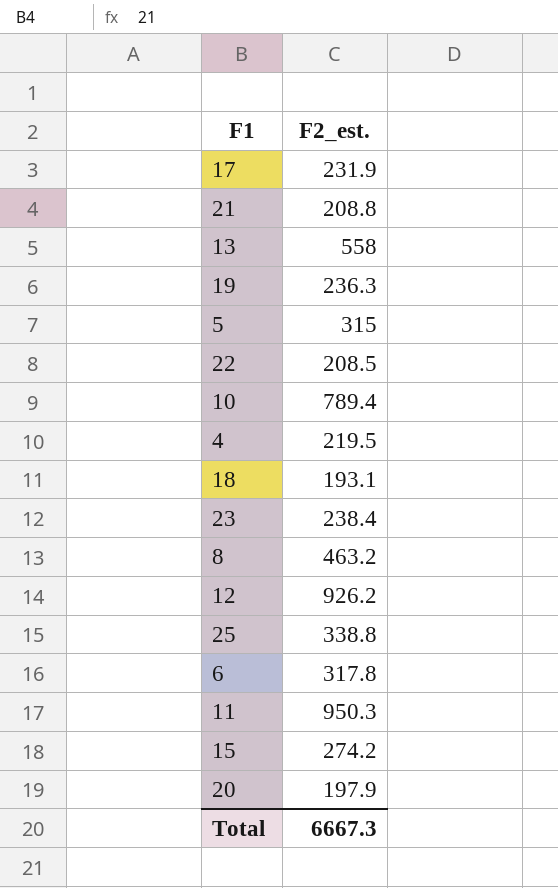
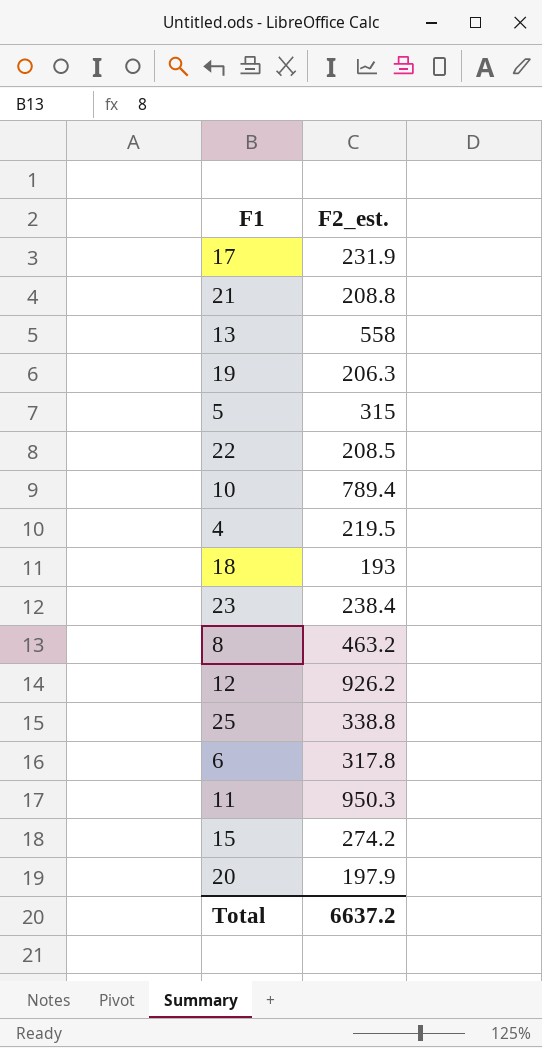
19 | F2_est.: 236.3 -> 206.3
18 | F2_est.: 193.1 -> 193
Total | F2_est.: 6667.3 -> 6637.2

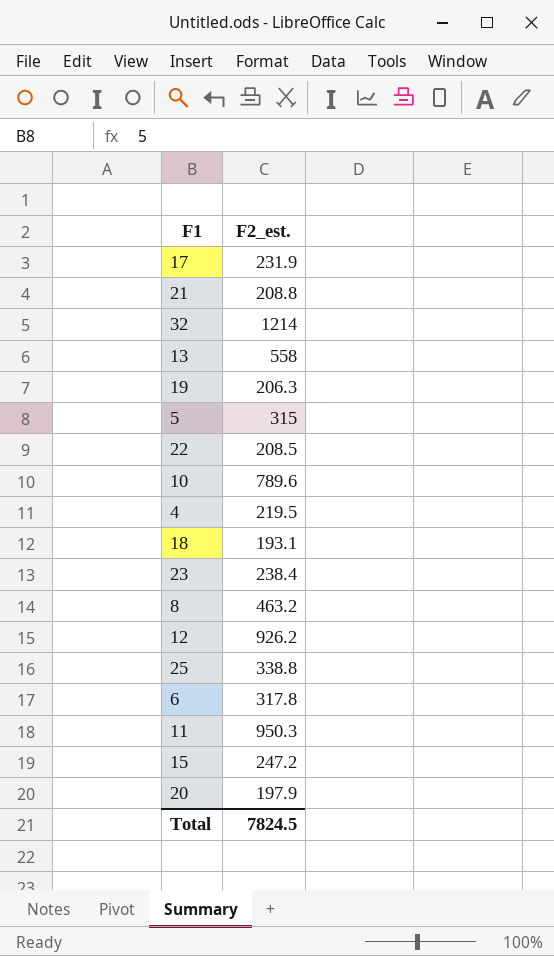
row 32: none -> 1214
10 | F2_est.: 789.4 -> 789.6
18 | F2_est.: 193 -> 193.1
15 | F2_est.: 274.2 -> 247.2
Total | F2_est.: 6637.2 -> 7824.5

